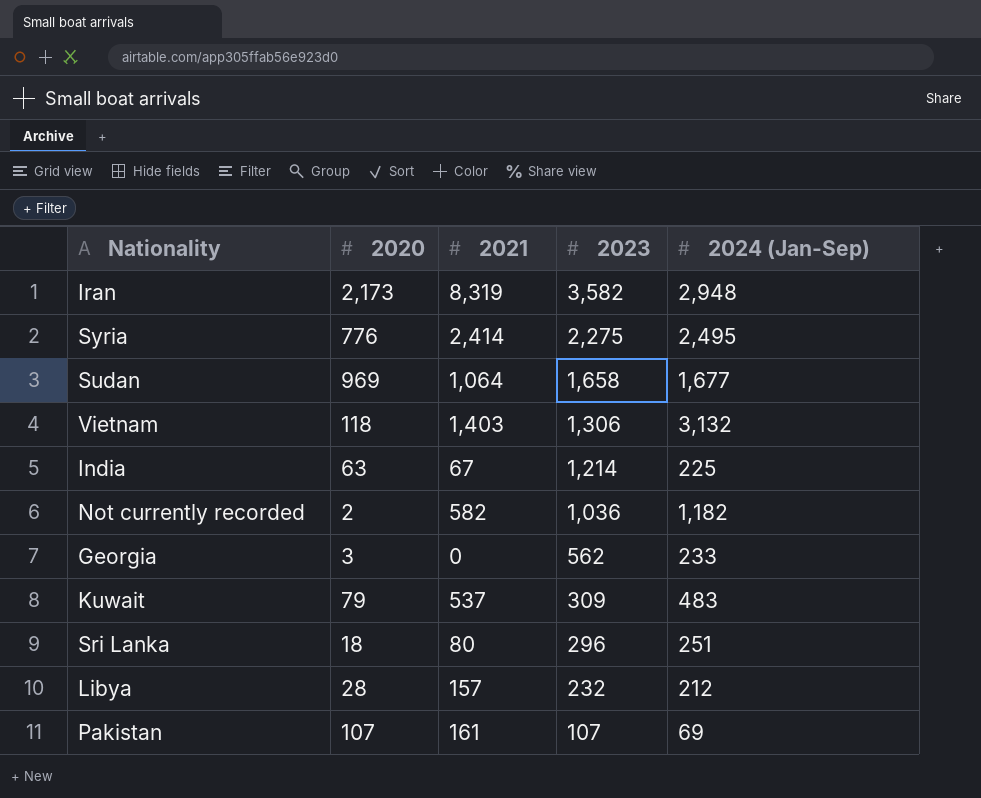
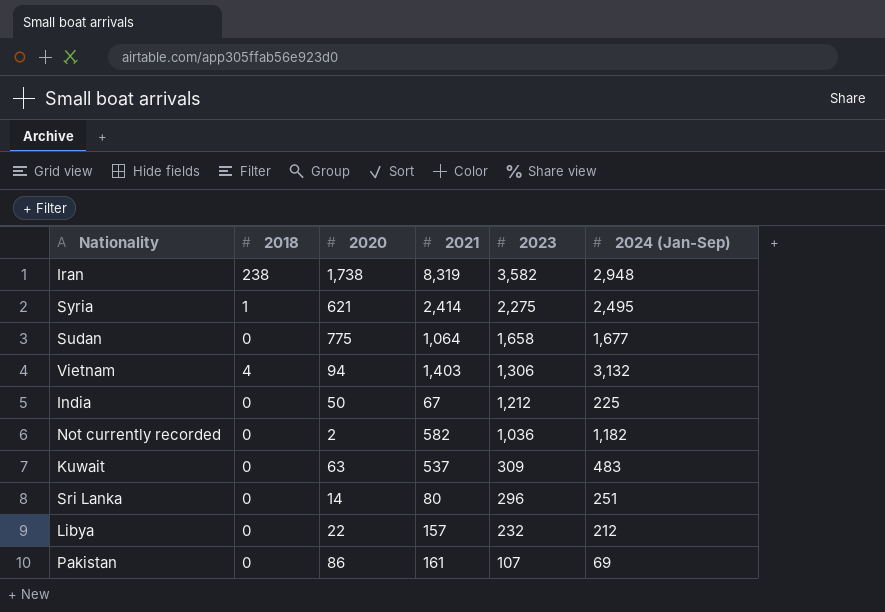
column 2018 | position: none -> 2
row Georgia: 3 | 0 | 562 | 233 -> none
Iran | 2020: 2,173 -> 1,738
Syria | 2020: 776 -> 621
Sudan | 2020: 969 -> 775
Vietnam | 2020: 118 -> 94
India | 2020: 63 -> 50
India | 2023: 1,214 -> 1,212
Kuwait | 2020: 79 -> 63
Sri Lanka | 2020: 18 -> 14
Libya | 2020: 28 -> 22
Pakistan | 2020: 107 -> 86

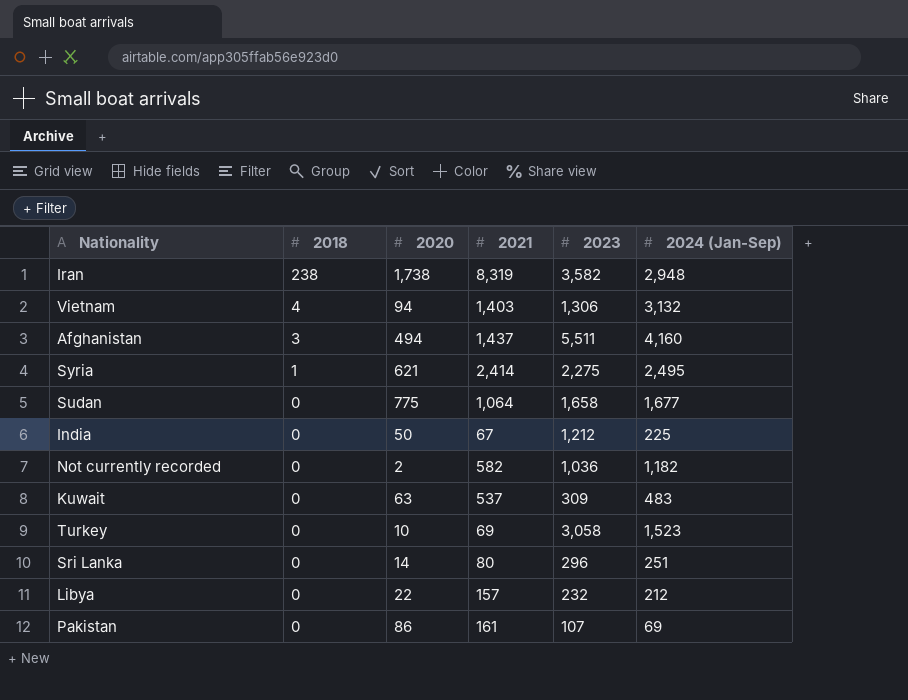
row order: 2023 descending -> 2018 descending
row Afghanistan: none -> 3 | 494 | 1,437 | 5,511 | 4,160
row Turkey: none -> 0 | 10 | 69 | 3,058 | 1,523

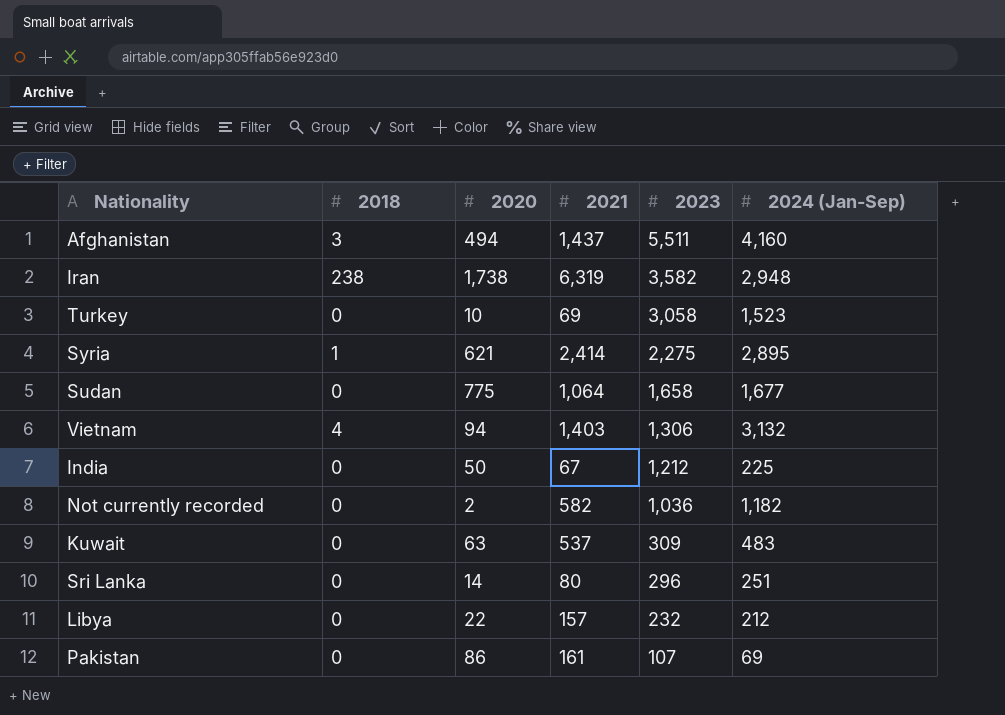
row order: 2018 descending -> 2023 descending
Iran | 2021: 8,319 -> 6,319
Syria | 2024 (Jan-Sep): 2,495 -> 2,895

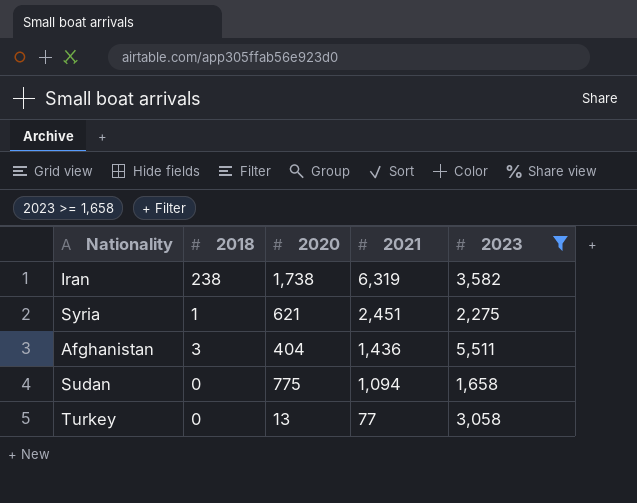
filter: none -> 2023 >= 1,658
row order: 2023 descending -> 2021 descending
column 2024 (Jan-Sep) | position: 6 -> none
Syria | 2021: 2,414 -> 2,451
Afghanistan | 2020: 494 -> 404
Afghanistan | 2021: 1,437 -> 1,436
Sudan | 2021: 1,064 -> 1,094
Turkey | 2020: 10 -> 13
Turkey | 2021: 69 -> 77

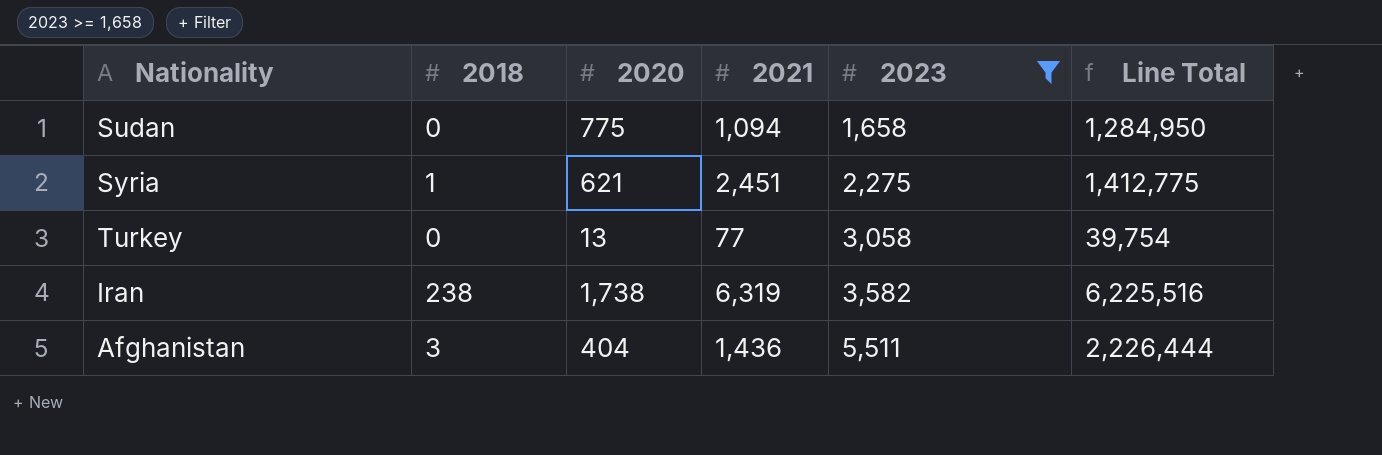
row order: 2021 descending -> 2023 ascending
column Line Total | formula: none -> [2020] * [2023]

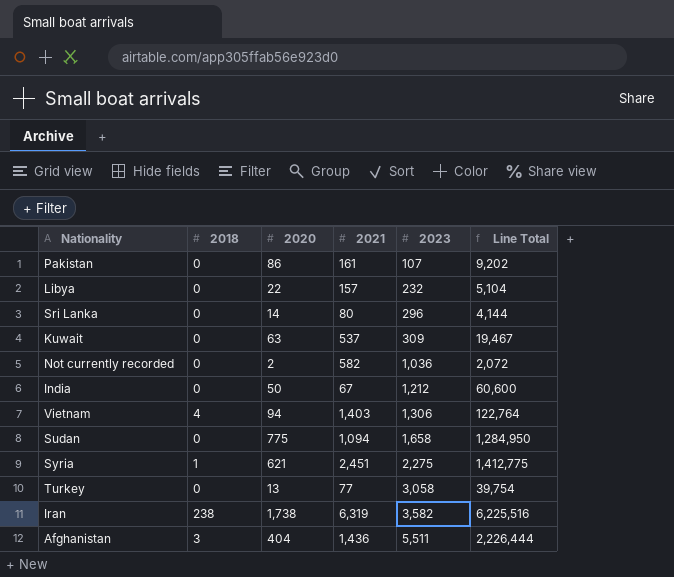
filter: 2023 >= 1,658 -> none

